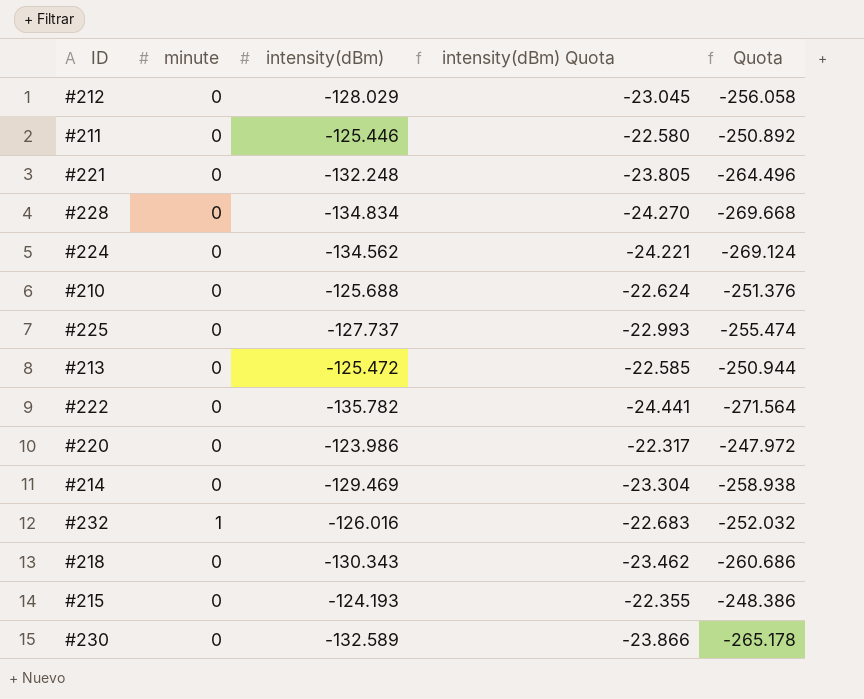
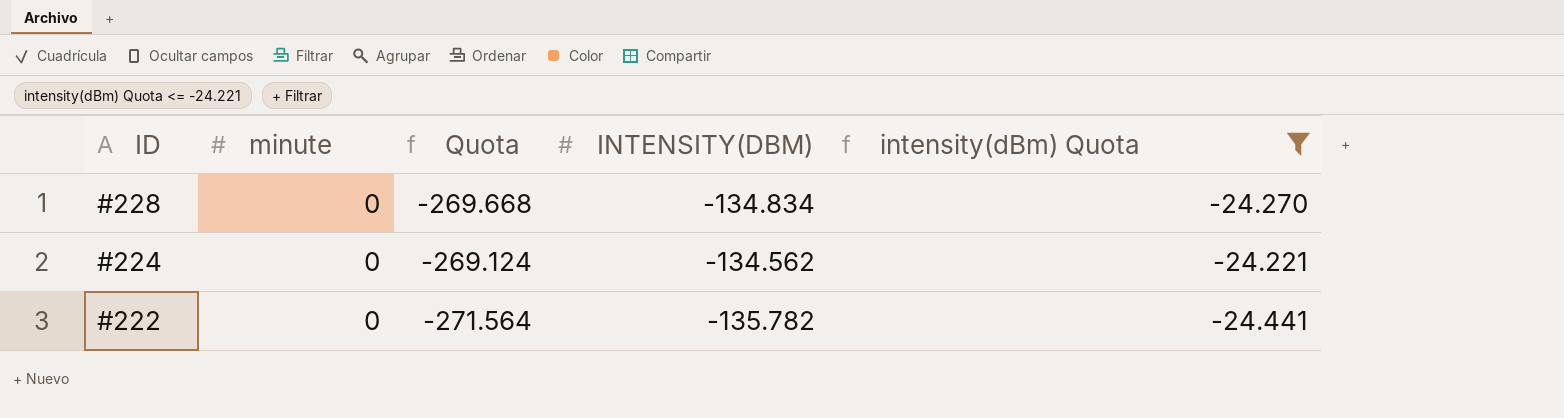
filter: none -> intensity(dBm) Quota <= -24.221
column Quota | position: 5 -> 3
column name: intensity(dBm) -> INTENSITY(DBM)

